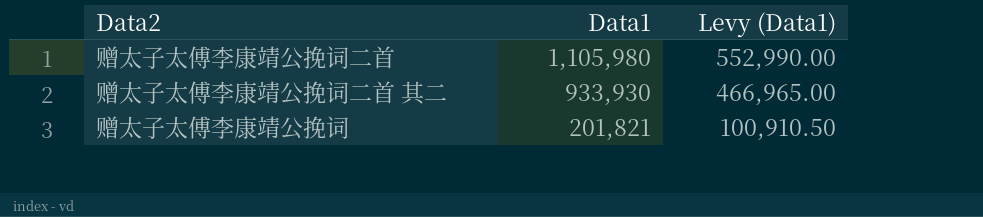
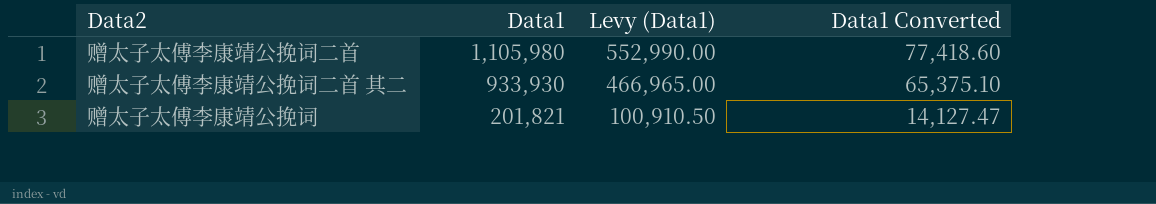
column Data1 Converted | formula: none -> [Data1] * 0.07

